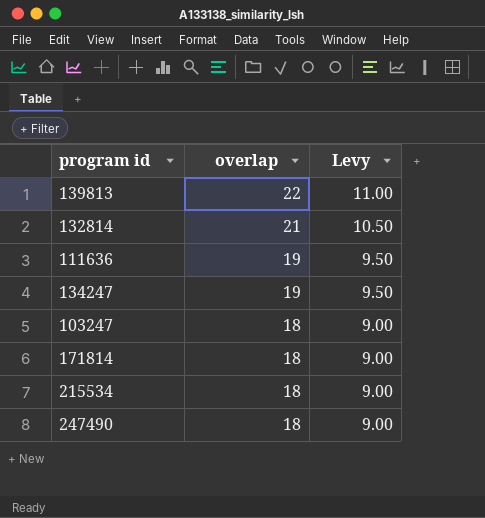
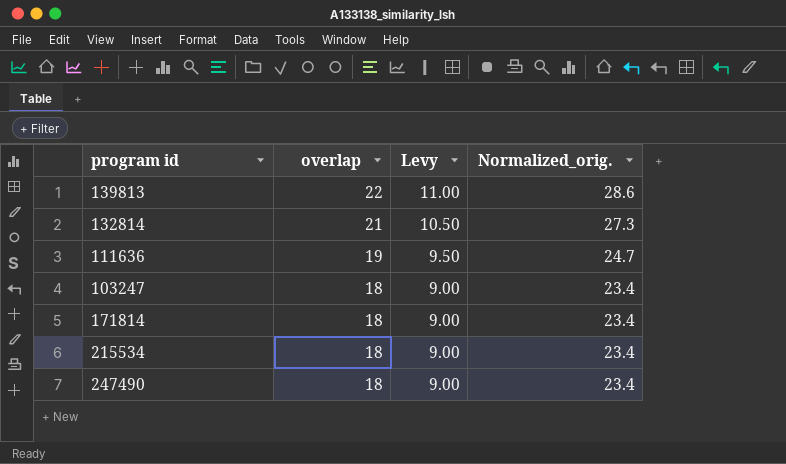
column Normalized_orig. | formula: none -> [overlap] * 1.3
row 134247: 19 | 9.50 -> none

